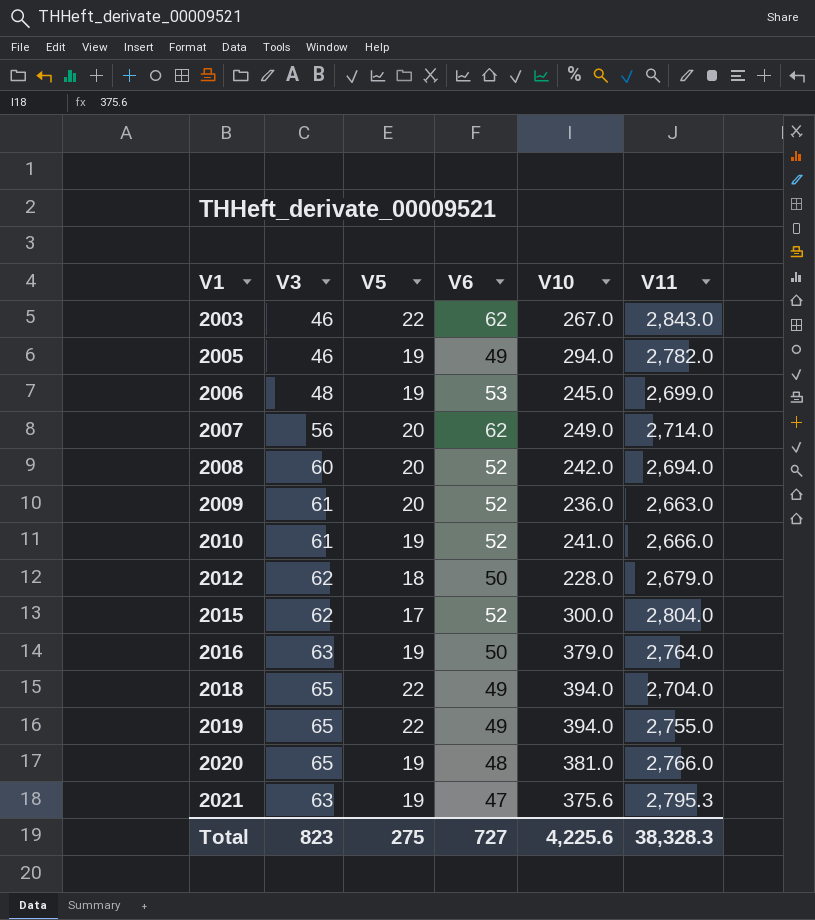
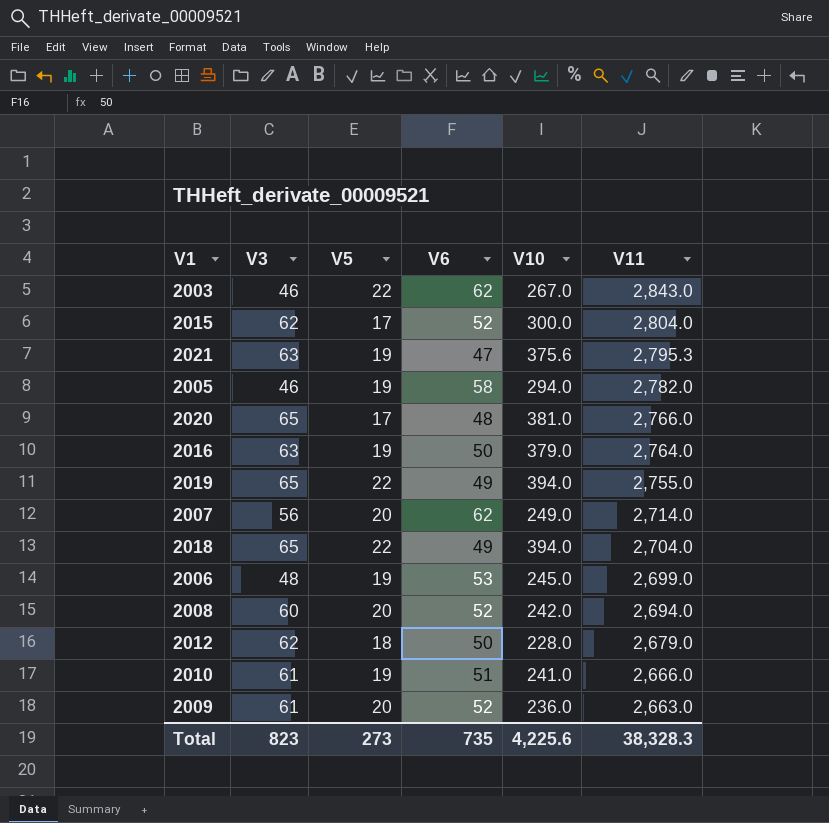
row order: V1 ascending -> V11 descending
2005 | V6: 49 -> 58
2020 | V5: 19 -> 17
2010 | V6: 52 -> 51
Total | V5: 275 -> 273
Total | V6: 727 -> 735

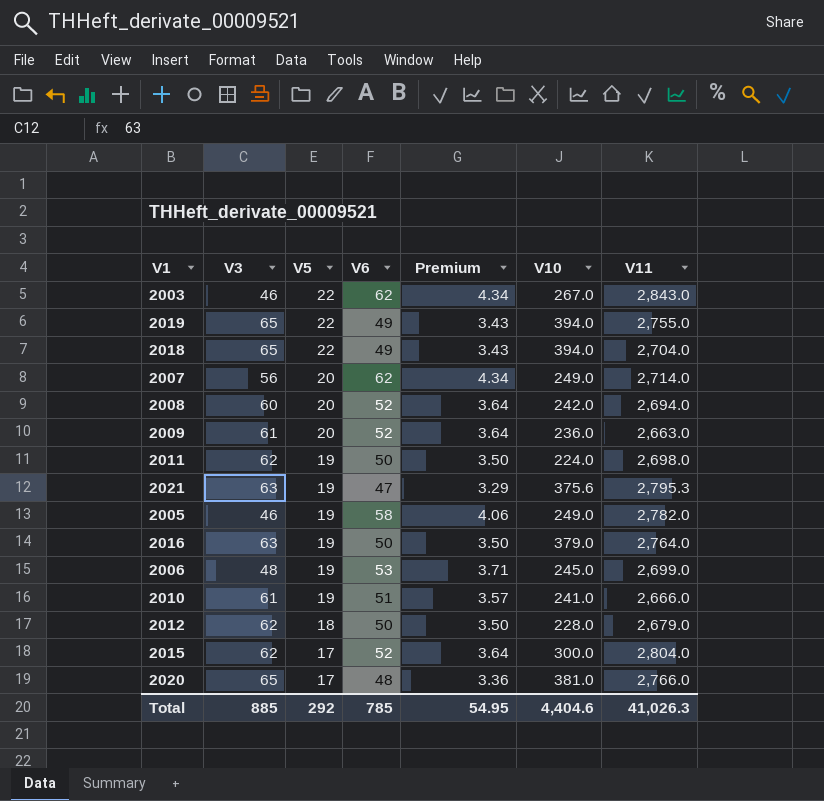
row order: V11 descending -> V5 descending
column Premium | formula: none -> [V6] * 0.07
row 2011: none -> 62 | 19 | 50 | 3.50 | 224.0 | 2,698.0
2005 | V10: 294.0 -> 249.0
Total | V3: 823 -> 885
Total | V5: 273 -> 292
Total | V6: 735 -> 785
Total | V10: 4,225.6 -> 4,404.6
Total | V11: 38,328.3 -> 41,026.3

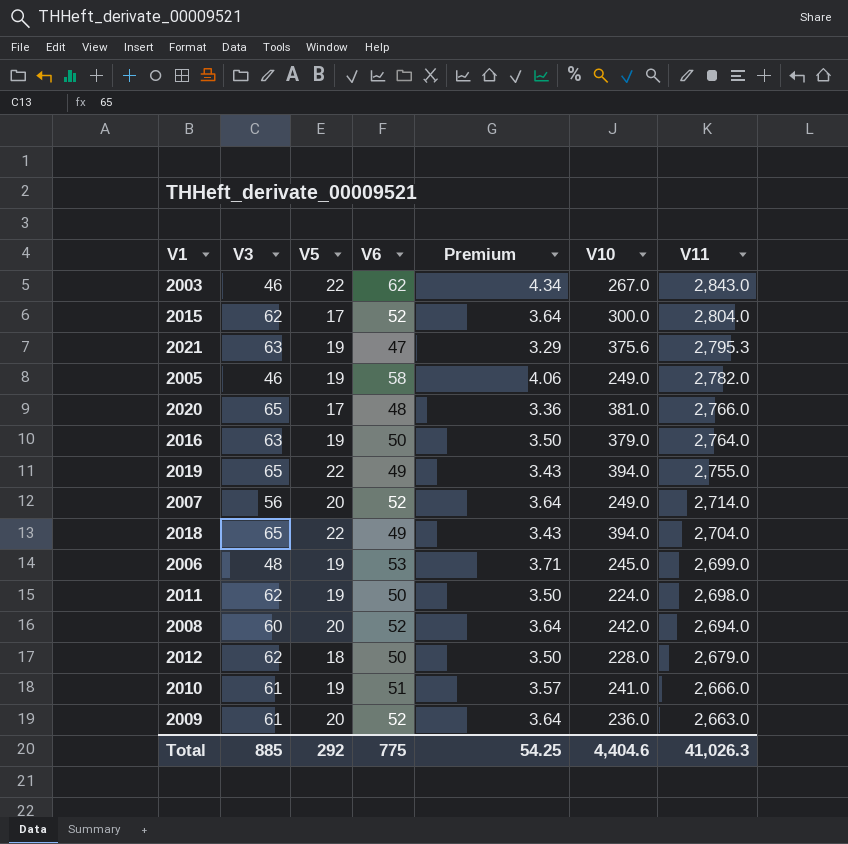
row order: V5 descending -> V11 descending
2007 | V6: 62 -> 52
2007 | Premium: 4.34 -> 3.64
Total | V6: 785 -> 775
Total | Premium: 54.95 -> 54.25

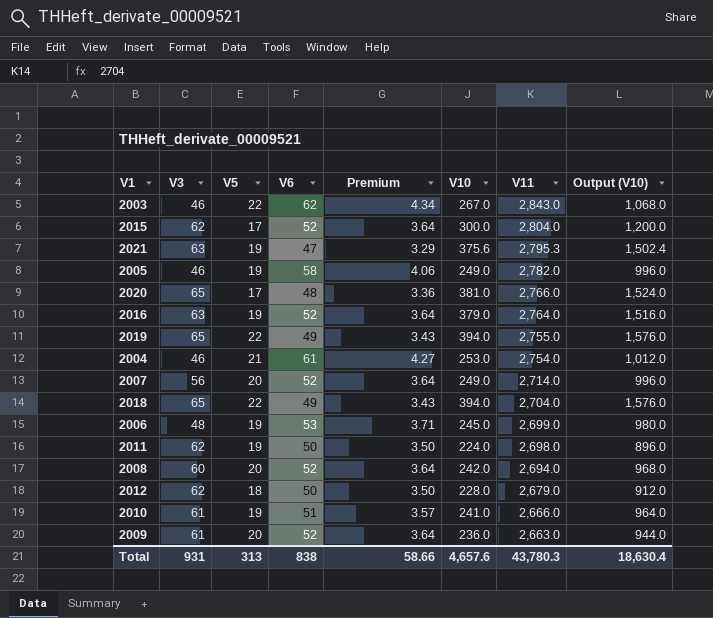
column Output (V10) | formula: none -> [V10] * 4
2016 | V6: 50 -> 52
2016 | Premium: 3.50 -> 3.64
row 2004: none -> 46 | 21 | 61 | 4.27 | 253.0 | 2,754.0 | 1,012.0
Total | V3: 885 -> 931
Total | V5: 292 -> 313
Total | V6: 775 -> 838
Total | Premium: 54.25 -> 58.66
Total | V10: 4,404.6 -> 4,657.6
Total | V11: 41,026.3 -> 43,780.3

